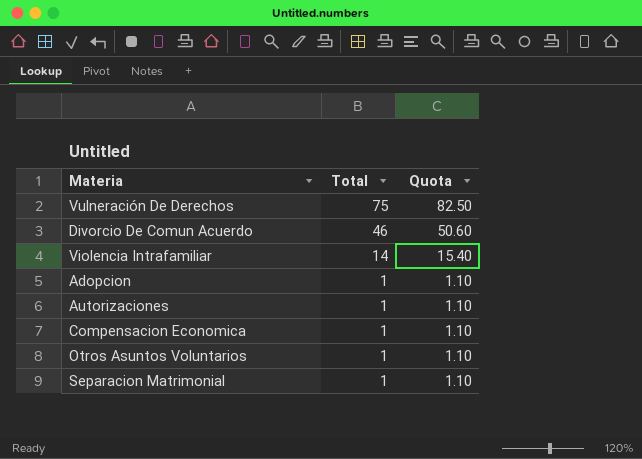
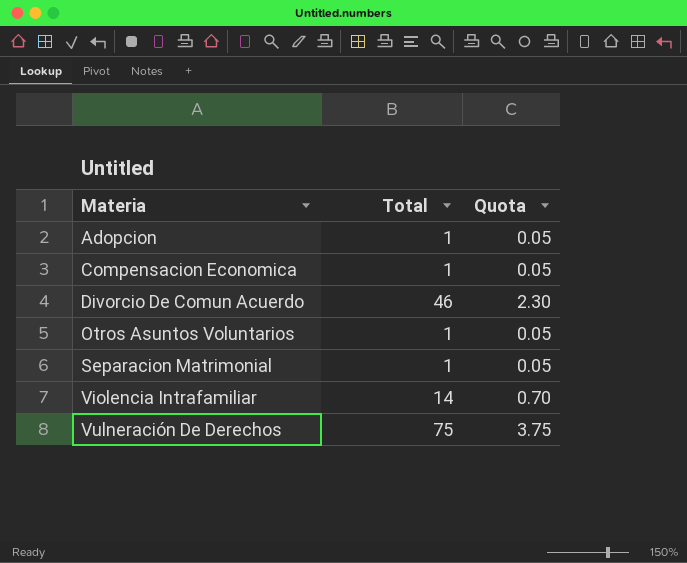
row order: Total descending -> Materia ascending
column Quota | formula: [Total] * 1.1 -> [Total] * 0.05
row Autorizaciones: 1 | 1.10 -> none

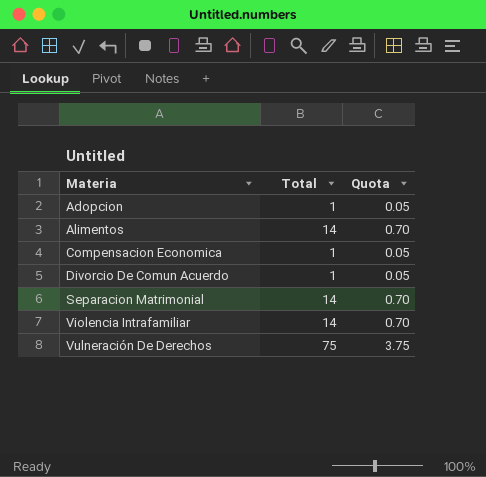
row Otros Asuntos Voluntarios: 1 | 0.05 -> none
row Alimentos: none -> 14 | 0.70
Divorcio De Comun Acuerdo | Total: 46 -> 1
Divorcio De Comun Acuerdo | Quota: 2.30 -> 0.05
Separacion Matrimonial | Total: 1 -> 14
Separacion Matrimonial | Quota: 0.05 -> 0.70

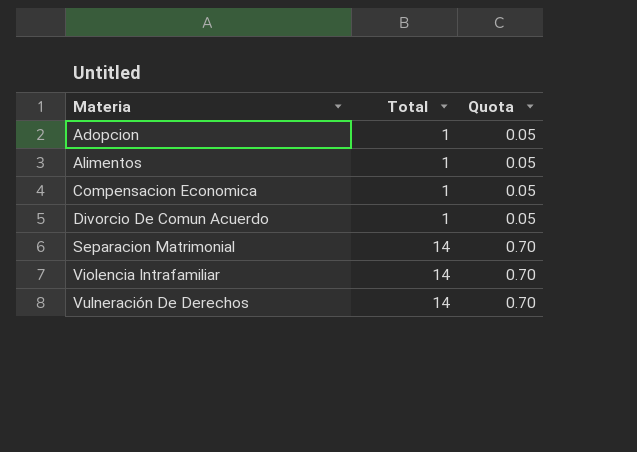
Alimentos | Total: 14 -> 1
Alimentos | Quota: 0.70 -> 0.05
Vulneración De Derechos | Total: 75 -> 14
Vulneración De Derechos | Quota: 3.75 -> 0.70

